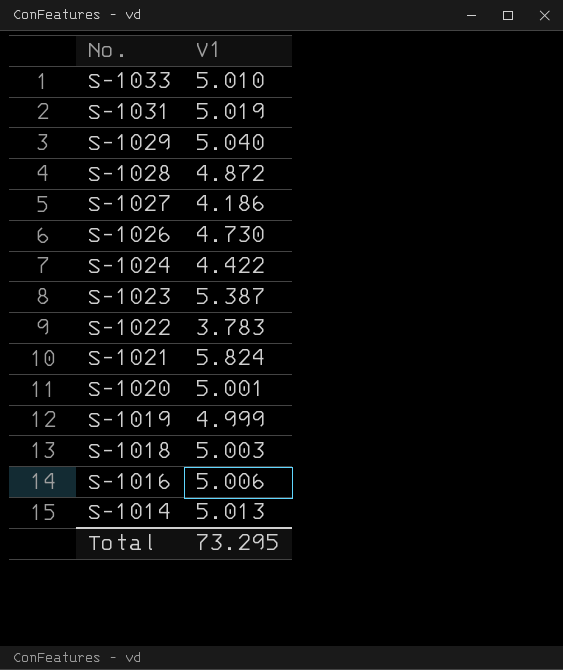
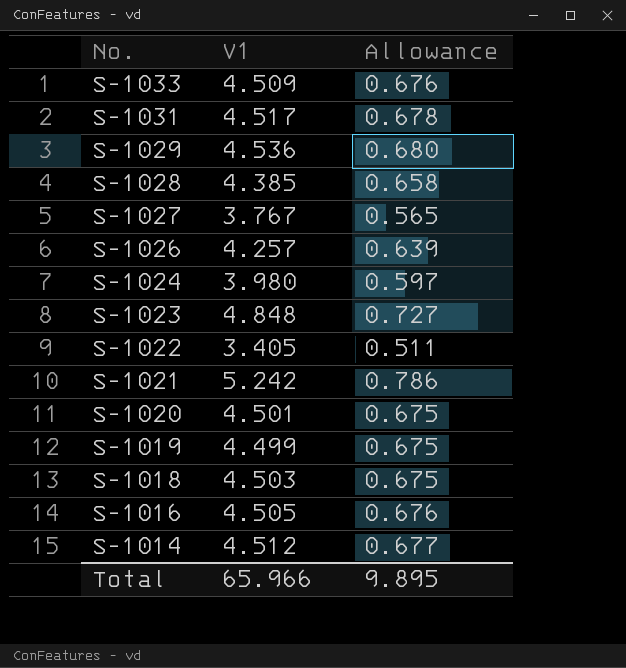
column Allowance | formula: none -> [V1] * 0.15
S-1033 | V1: 5.010 -> 4.509
S-1031 | V1: 5.019 -> 4.517
S-1029 | V1: 5.040 -> 4.536
S-1028 | V1: 4.872 -> 4.385
S-1027 | V1: 4.186 -> 3.767
S-1026 | V1: 4.730 -> 4.257
S-1024 | V1: 4.422 -> 3.980
S-1023 | V1: 5.387 -> 4.848
S-1022 | V1: 3.783 -> 3.405
S-1021 | V1: 5.824 -> 5.242
S-1020 | V1: 5.001 -> 4.501
S-1019 | V1: 4.999 -> 4.499
S-1018 | V1: 5.003 -> 4.503
S-1016 | V1: 5.006 -> 4.505
S-1014 | V1: 5.013 -> 4.512
Total | V1: 73.295 -> 65.966

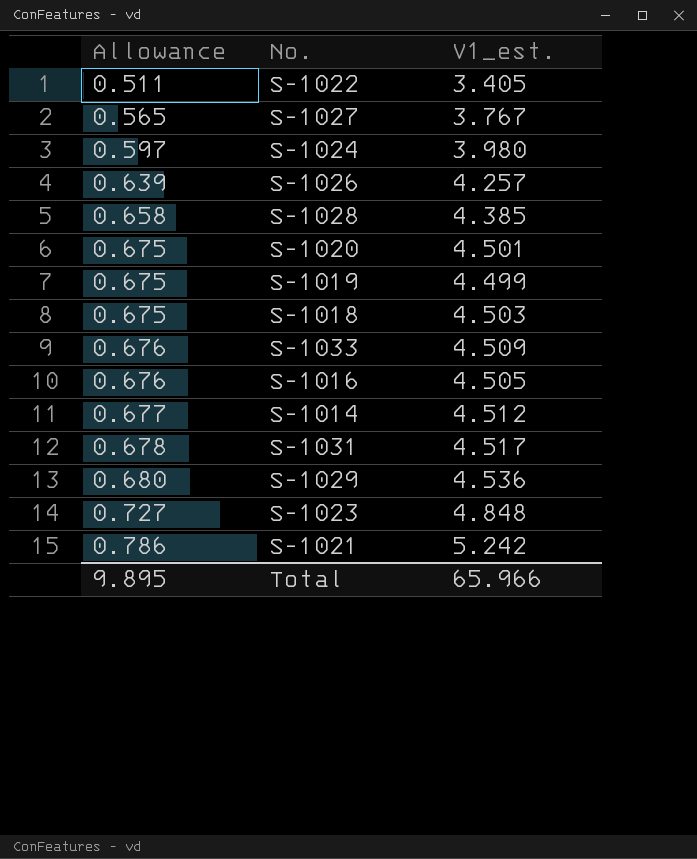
row order: No. descending -> Allowance ascending
column Allowance | position: 3 -> 1
column name: V1 -> V1_est.

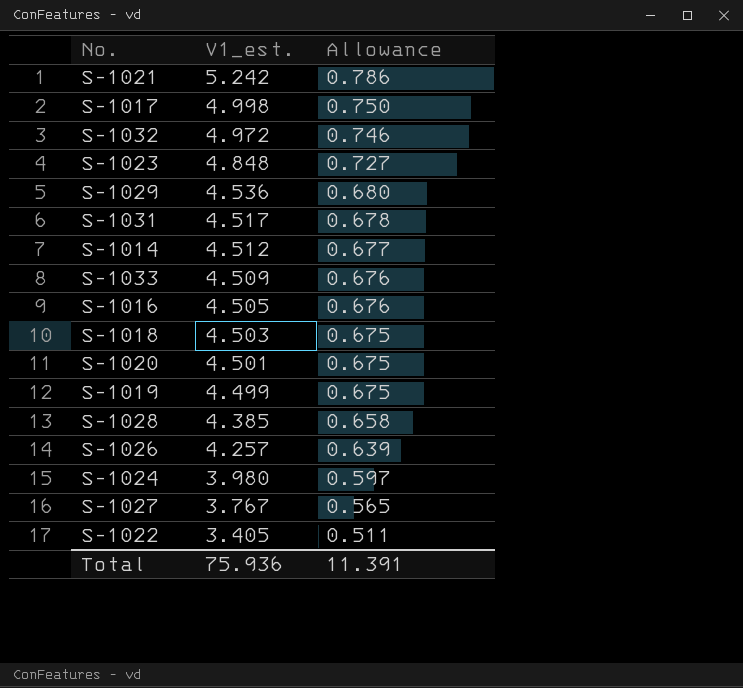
row order: Allowance ascending -> V1_est. descending
column Allowance | position: 1 -> 3
row S-1017: none -> 4.998 | 0.750
row S-1032: none -> 4.972 | 0.746
Total | V1_est.: 65.966 -> 75.936
Total | Allowance: 9.895 -> 11.391

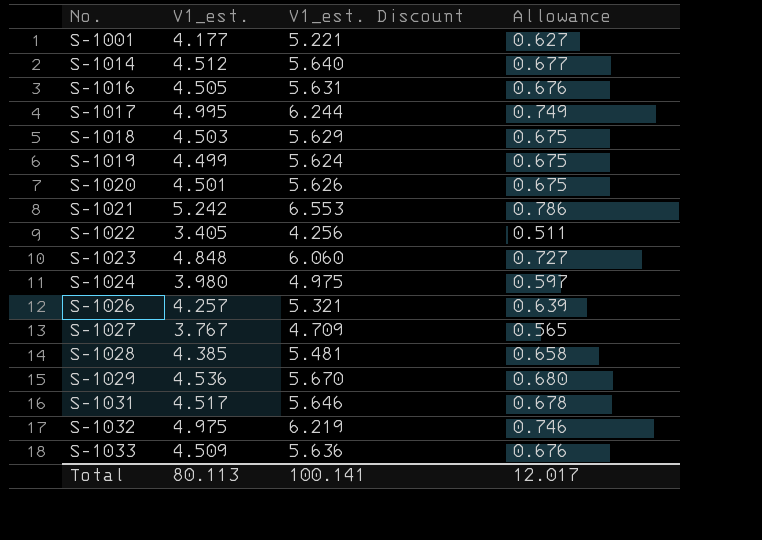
row order: V1_est. descending -> No. ascending
column V1_est. Discount | formula: none -> [V1_est.] * 1.25
row S-1001: none -> 4.177 | 5.221 | 0.627
S-1017 | V1_est.: 4.998 -> 4.995
S-1017 | Allowance: 0.750 -> 0.749
S-1032 | V1_est.: 4.972 -> 4.975
Total | V1_est.: 75.936 -> 80.113
Total | Allowance: 11.391 -> 12.017

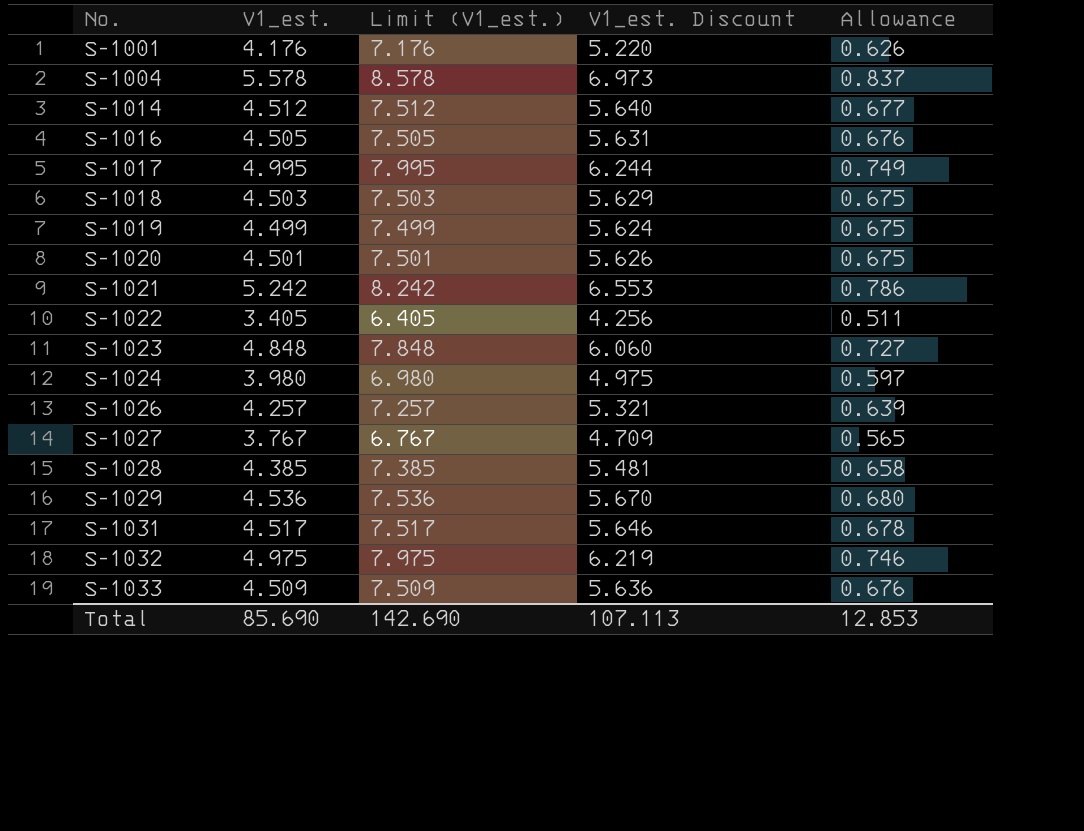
column Limit (V1_est.) | formula: none -> [V1_est.] + 3
S-1001 | V1_est.: 4.177 -> 4.176
S-1001 | V1_est. Discount: 5.221 -> 5.220
S-1001 | Allowance: 0.627 -> 0.626
row S-1004: none -> 5.578 | 8.578 | 6.973 | 0.837
Total | V1_est.: 80.113 -> 85.690
Total | V1_est. Discount: 100.141 -> 107.113
Total | Allowance: 12.017 -> 12.853

